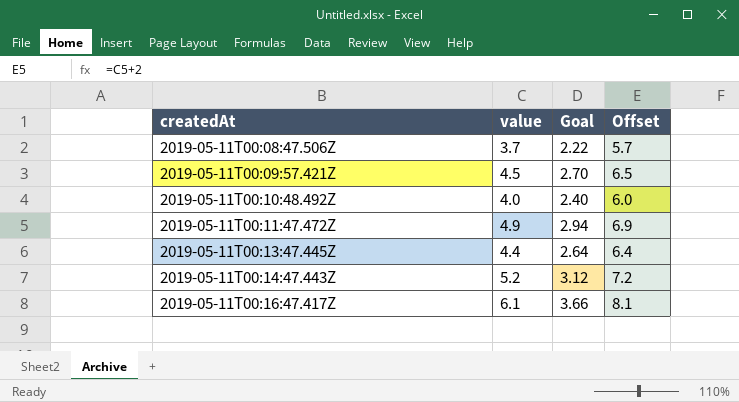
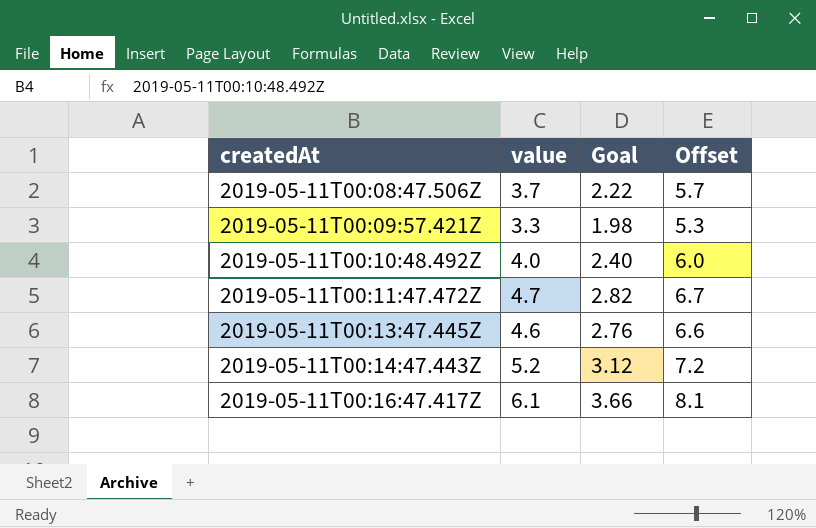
2019-05-11T00:09:57.421Z | value: 4.5 -> 3.3
2019-05-11T00:09:57.421Z | Goal: 2.70 -> 1.98
2019-05-11T00:09:57.421Z | Offset: 6.5 -> 5.3
2019-05-11T00:11:47.472Z | value: 4.9 -> 4.7
2019-05-11T00:11:47.472Z | Goal: 2.94 -> 2.82
2019-05-11T00:11:47.472Z | Offset: 6.9 -> 6.7
2019-05-11T00:13:47.445Z | value: 4.4 -> 4.6
2019-05-11T00:13:47.445Z | Goal: 2.64 -> 2.76
2019-05-11T00:13:47.445Z | Offset: 6.4 -> 6.6

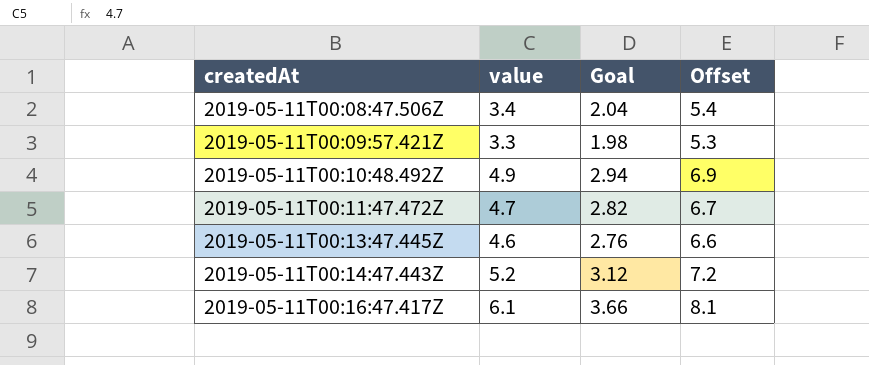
2019-05-11T00:08:47.506Z | value: 3.7 -> 3.4
2019-05-11T00:08:47.506Z | Goal: 2.22 -> 2.04
2019-05-11T00:08:47.506Z | Offset: 5.7 -> 5.4
2019-05-11T00:10:48.492Z | value: 4.0 -> 4.9
2019-05-11T00:10:48.492Z | Goal: 2.40 -> 2.94
2019-05-11T00:10:48.492Z | Offset: 6.0 -> 6.9

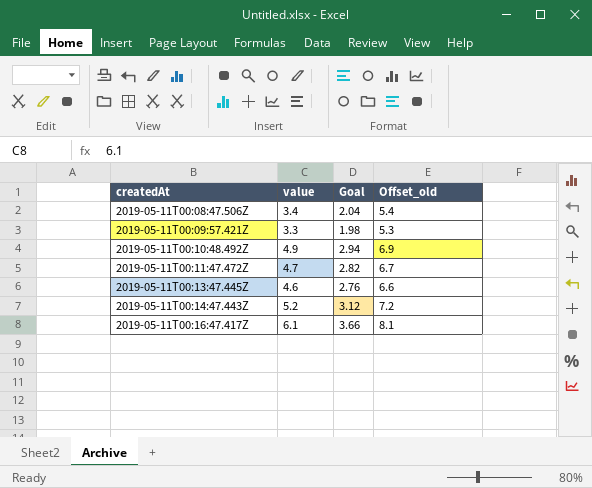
column name: Offset -> Offset_old

